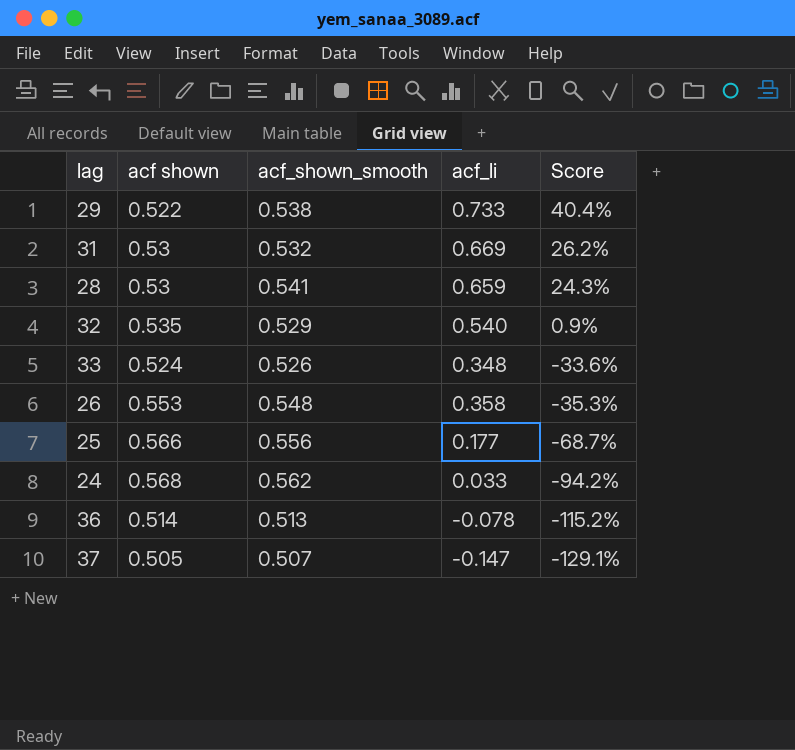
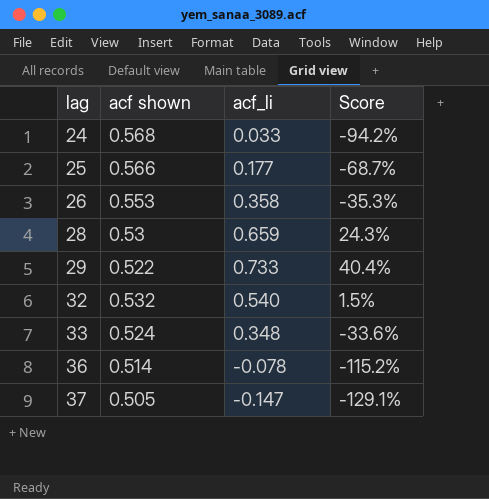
row order: Score descending -> lag ascending
column acf_shown_smooth | position: 3 -> none
row 31: 0.53 | 0.532 | 0.669 | 26.2% -> none
32 | acf shown: 0.535 -> 0.532
32 | Score: 0.9% -> 1.5%

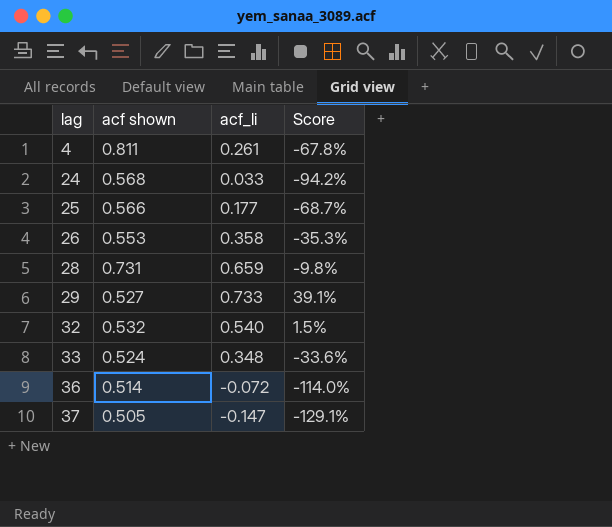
row 4: none -> 0.811 | 0.261 | -67.8%
28 | acf shown: 0.53 -> 0.731
28 | Score: 24.3% -> -9.8%
29 | acf shown: 0.522 -> 0.527
29 | Score: 40.4% -> 39.1%
36 | acf_li: -0.078 -> -0.072
36 | Score: -115.2% -> -114.0%

